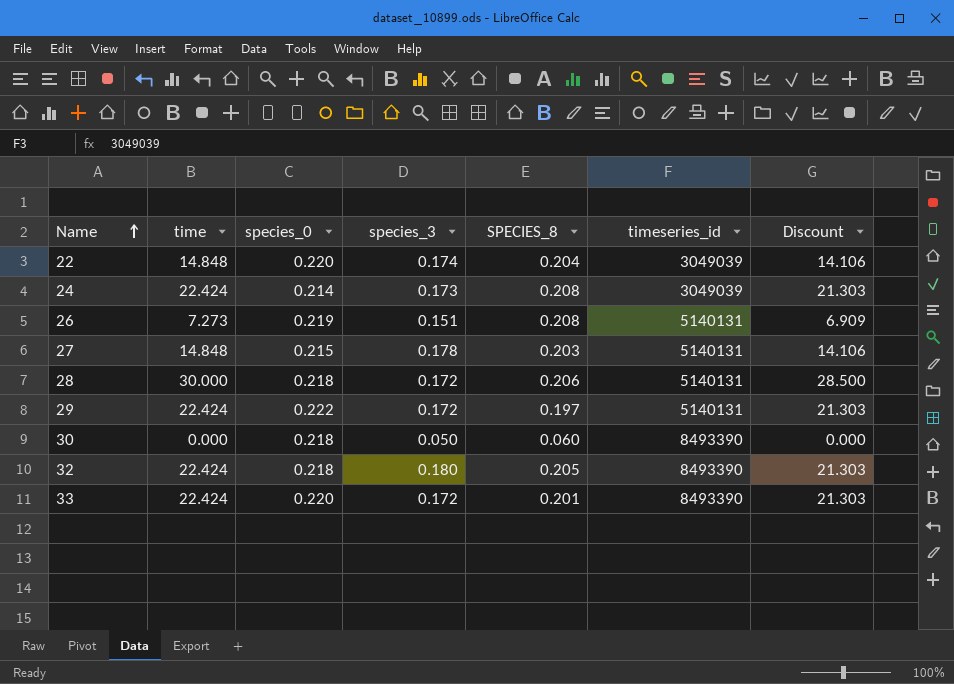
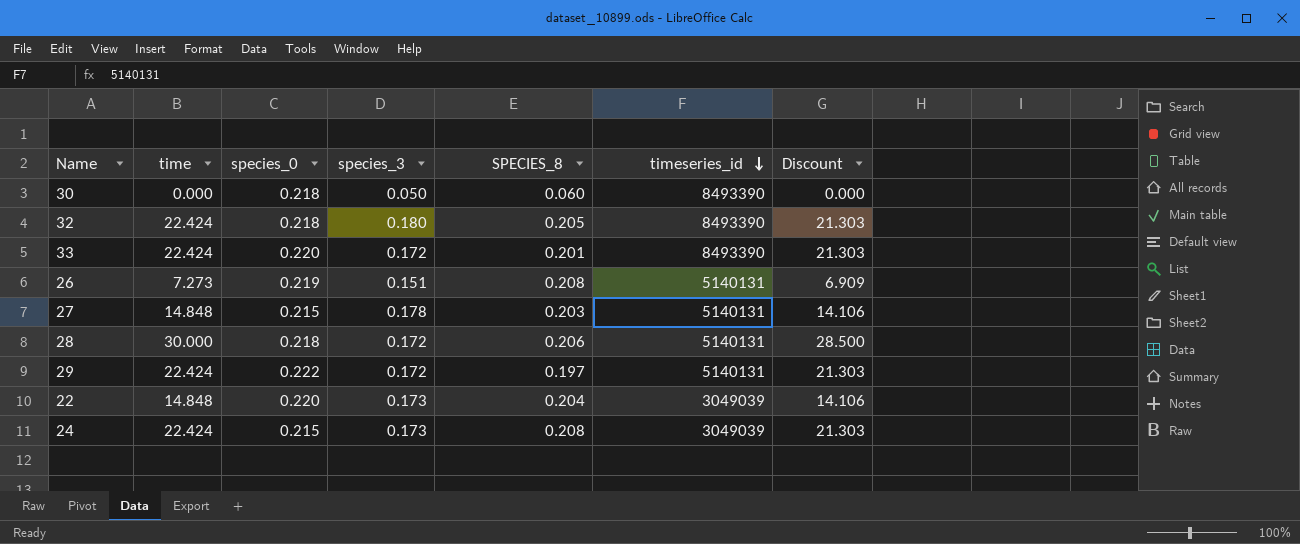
row order: Name ascending -> timeseries_id descending
22 | species_3: 0.174 -> 0.173
24 | species_0: 0.214 -> 0.215

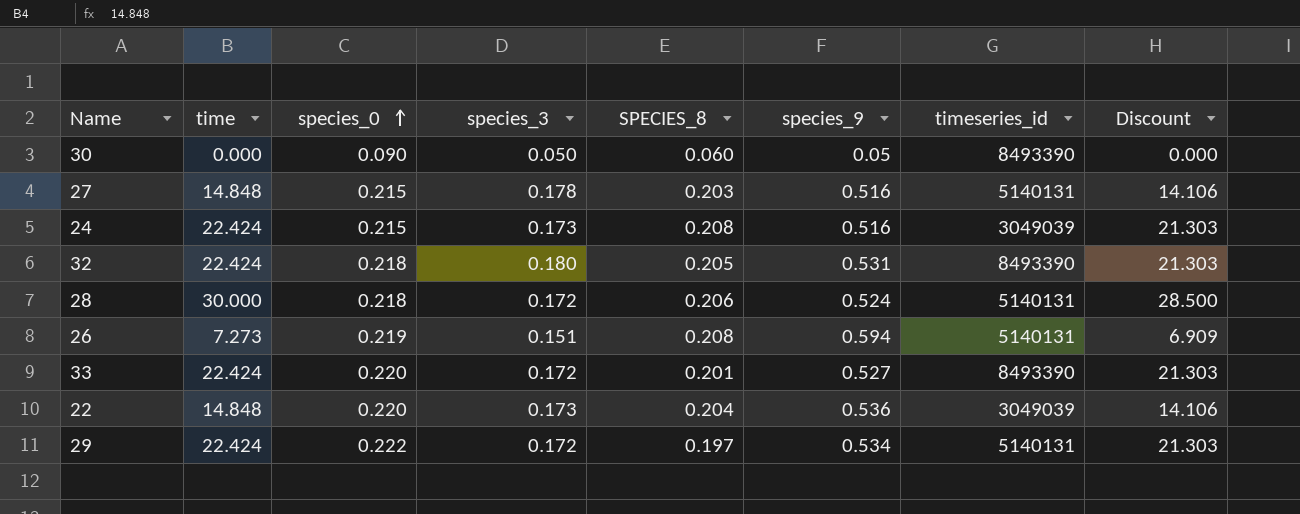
row order: timeseries_id descending -> species_0 ascending
column species_9 | position: none -> 6
30 | species_0: 0.218 -> 0.090

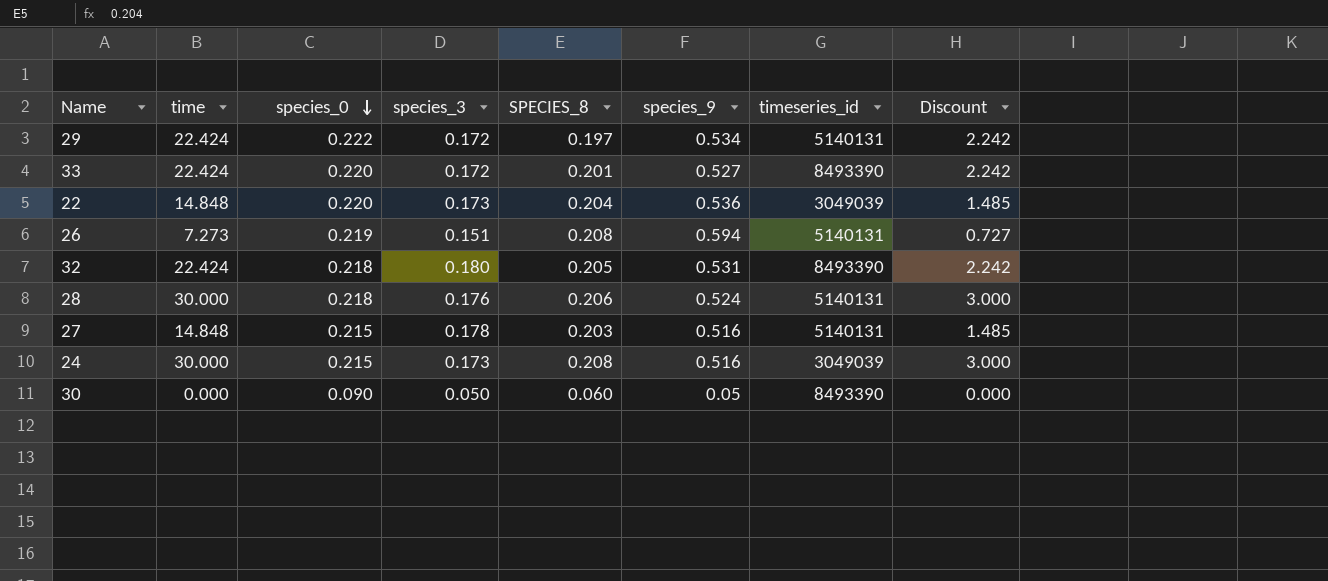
row order: species_0 ascending -> species_0 descending
column Discount | formula: [time] * 0.95 -> [time] * 0.1
28 | species_3: 0.172 -> 0.176
24 | time: 22.424 -> 30.000

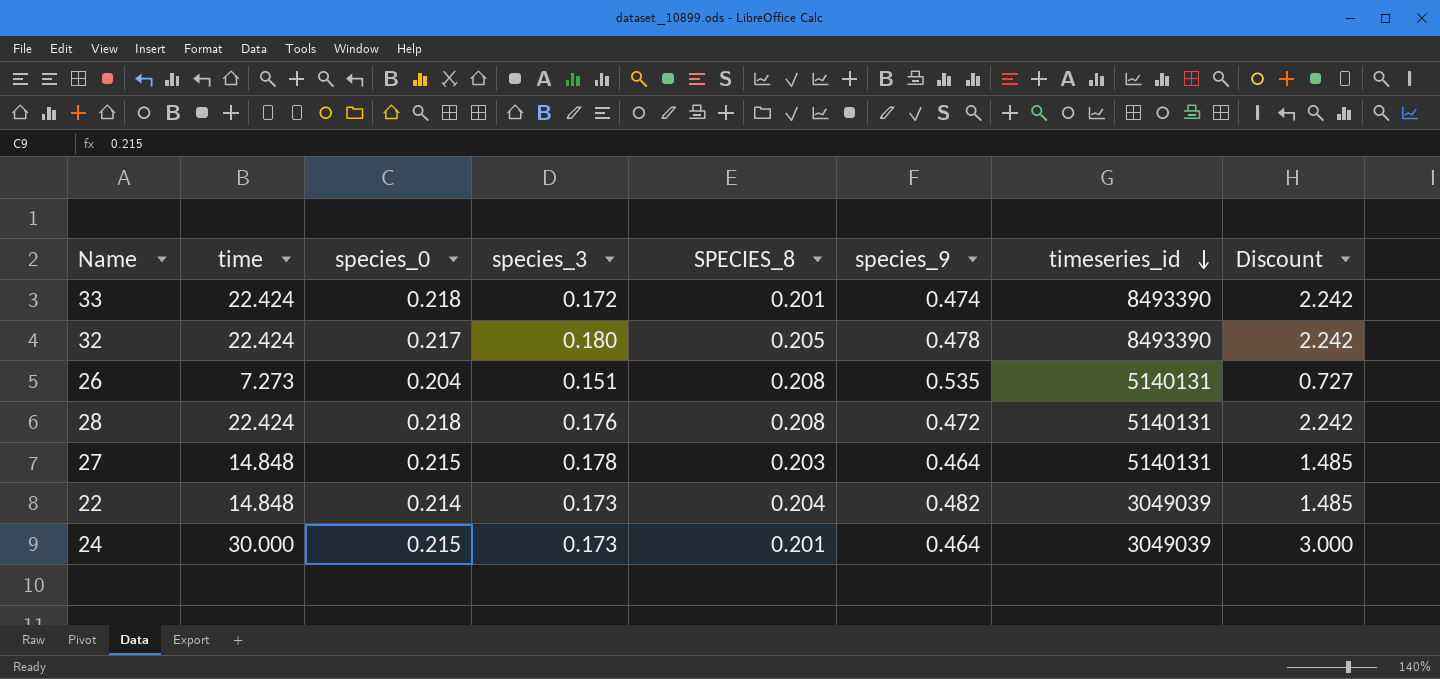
row order: species_0 descending -> timeseries_id descending
row 29: 22.424 | 0.222 | 0.172 | 0.197 | 0.534 | 5140131 | 2.242 -> none
row 30: 0.000 | 0.090 | 0.050 | 0.060 | 0.05 | 8493390 | 0.000 -> none
33 | species_0: 0.220 -> 0.218
33 | species_9: 0.527 -> 0.474
32 | species_0: 0.218 -> 0.217
32 | species_9: 0.531 -> 0.478
26 | species_0: 0.219 -> 0.204
26 | species_9: 0.594 -> 0.535
28 | time: 30.000 -> 22.424
28 | SPECIES_8: 0.206 -> 0.208
28 | species_9: 0.524 -> 0.472
28 | Discount: 3.000 -> 2.242
27 | species_9: 0.516 -> 0.464
22 | species_0: 0.220 -> 0.214
22 | species_9: 0.536 -> 0.482
24 | SPECIES_8: 0.208 -> 0.201
24 | species_9: 0.516 -> 0.464

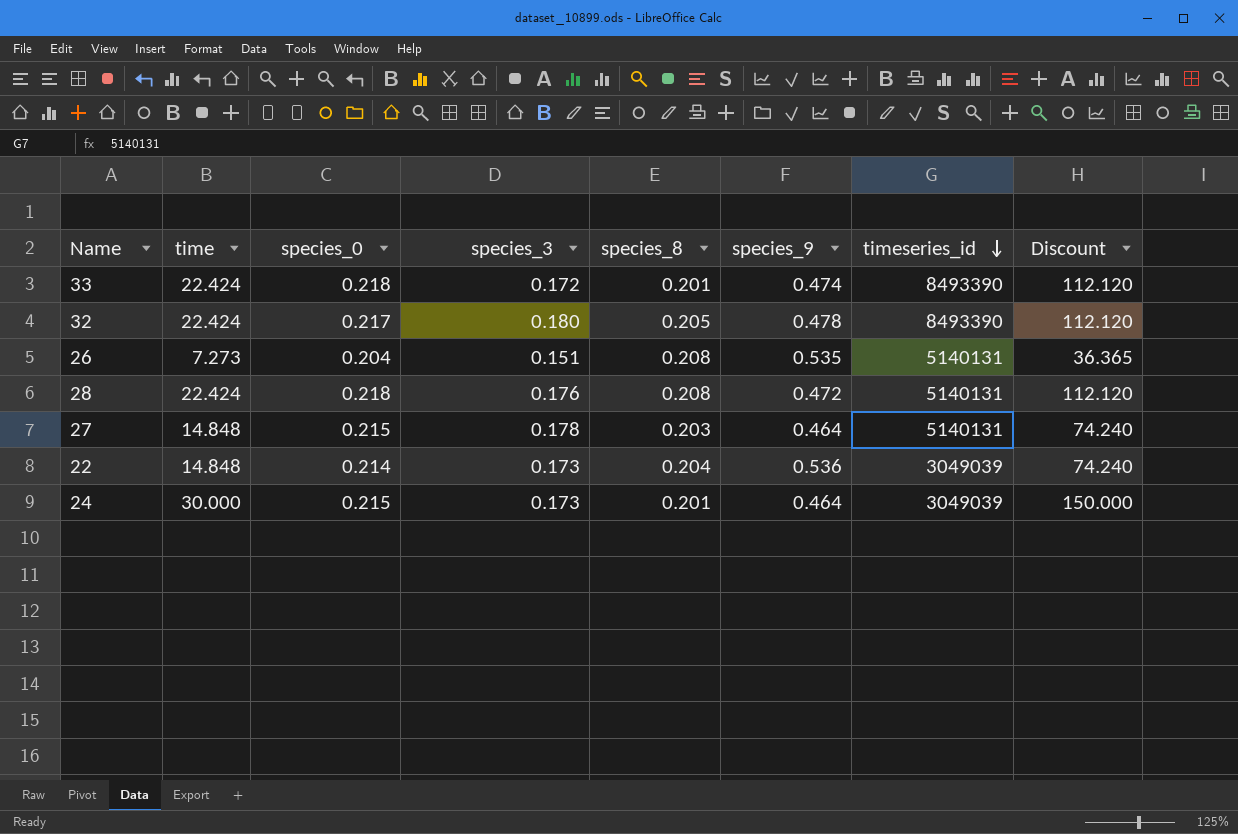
column name: SPECIES_8 -> species_8
column Discount | formula: [time] * 0.1 -> [time] * 5
22 | species_9: 0.482 -> 0.536

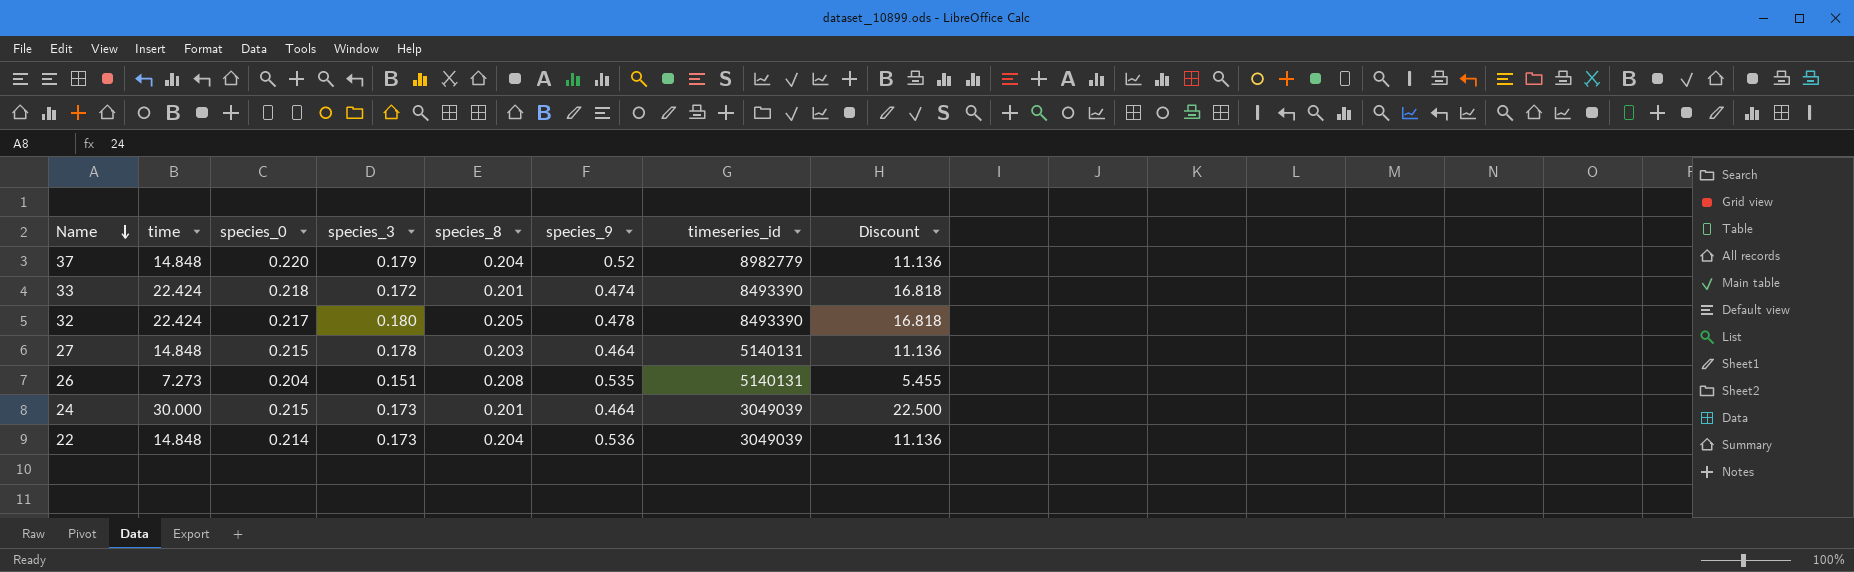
row order: timeseries_id descending -> Name descending
column Discount | formula: [time] * 5 -> [time] * 0.75
row 28: 22.424 | 0.218 | 0.176 | 0.208 | 0.472 | 5140131 | 112.120 -> none
row 37: none -> 14.848 | 0.220 | 0.179 | 0.204 | 0.52 | 8982779 | 11.136

